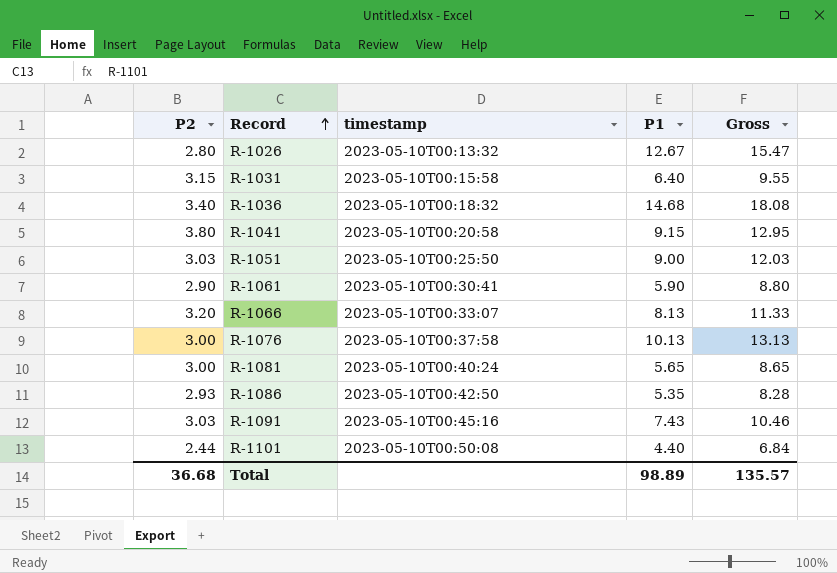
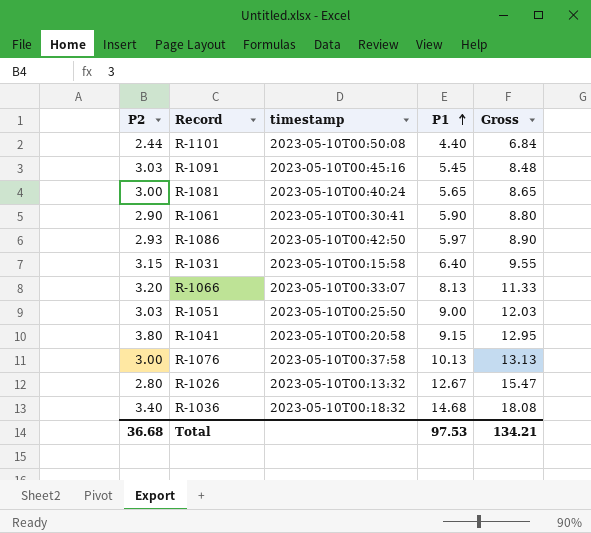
row order: Record ascending -> P1 ascending
R-1091 | P1: 7.43 -> 5.45
R-1091 | Gross: 10.46 -> 8.48
R-1086 | P1: 5.35 -> 5.97
R-1086 | Gross: 8.28 -> 8.90
Total | P1: 98.89 -> 97.53
Total | Gross: 135.57 -> 134.21

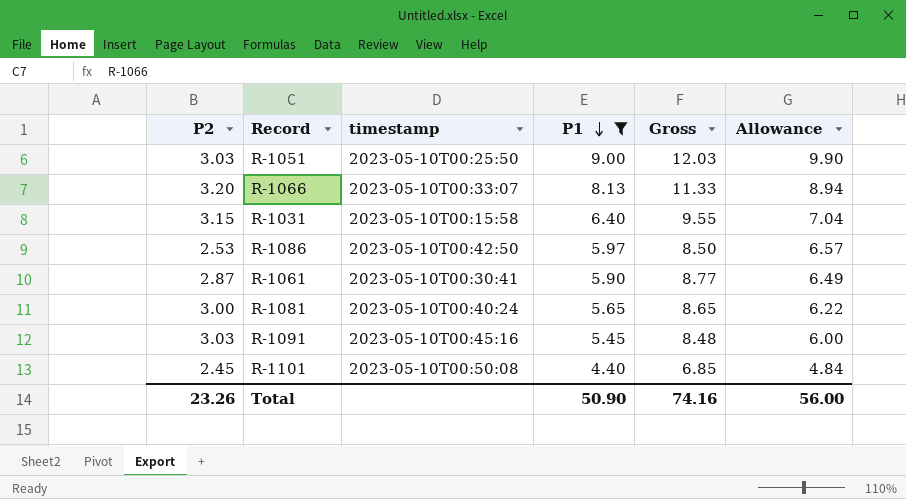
filter: none -> P1 <= 9.00
row order: P1 ascending -> P1 descending
column Allowance | formula: none -> [P1] * 1.1
R-1086 | P2: 2.93 -> 2.53
R-1086 | Gross: 8.90 -> 8.50
R-1061 | P2: 2.90 -> 2.87
R-1061 | Gross: 8.80 -> 8.77
R-1101 | P2: 2.44 -> 2.45
R-1101 | Gross: 6.84 -> 6.85
Total | P2: 36.68 -> 23.26
Total | P1: 97.53 -> 50.90
Total | Gross: 134.21 -> 74.16

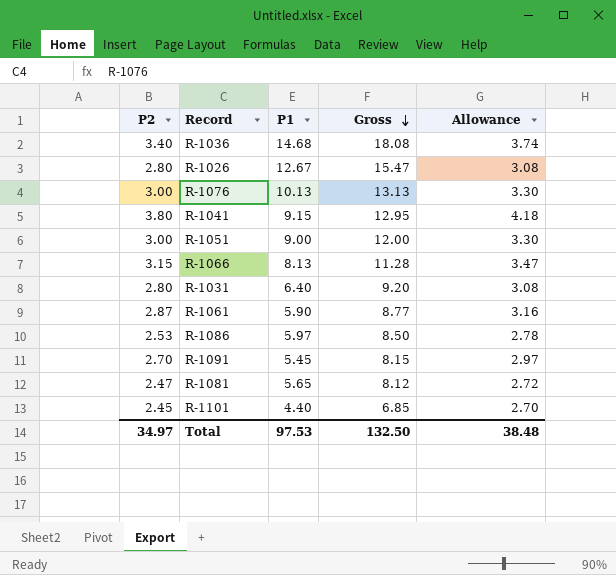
filter: P1 <= 9.00 -> none
row order: P1 descending -> Gross descending
column timestamp | position: 3 -> none
column Allowance | formula: [P1] * 1.1 -> [P2] * 1.1
R-1051 | P2: 3.03 -> 3.00
R-1051 | Gross: 12.03 -> 12.00
R-1066 | P2: 3.20 -> 3.15
R-1066 | Gross: 11.33 -> 11.28
R-1031 | P2: 3.15 -> 2.80
R-1031 | Gross: 9.55 -> 9.20
R-1091 | P2: 3.03 -> 2.70
R-1091 | Gross: 8.48 -> 8.15
R-1081 | P2: 3.00 -> 2.47
R-1081 | Gross: 8.65 -> 8.12
Total | P2: 23.26 -> 34.97
Total | P1: 50.90 -> 97.53
Total | Gross: 74.16 -> 132.50
Total | Allowance: 56.00 -> 38.48

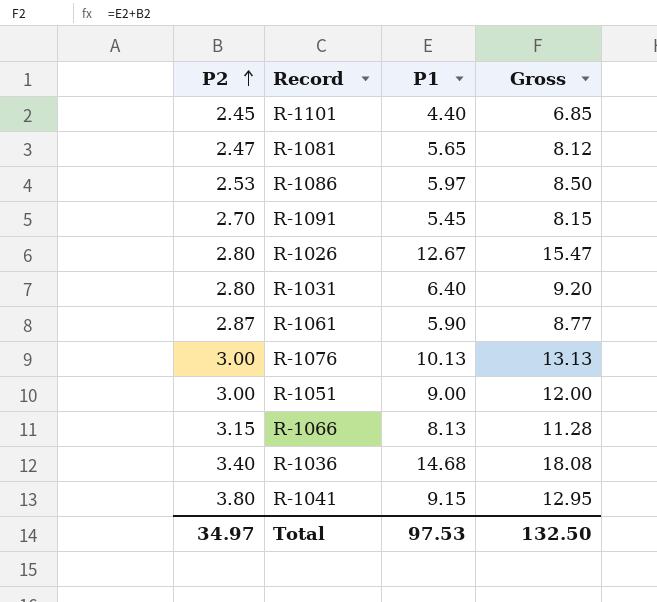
row order: Gross descending -> P2 ascending
column Allowance | formula: [P2] * 1.1 -> none

